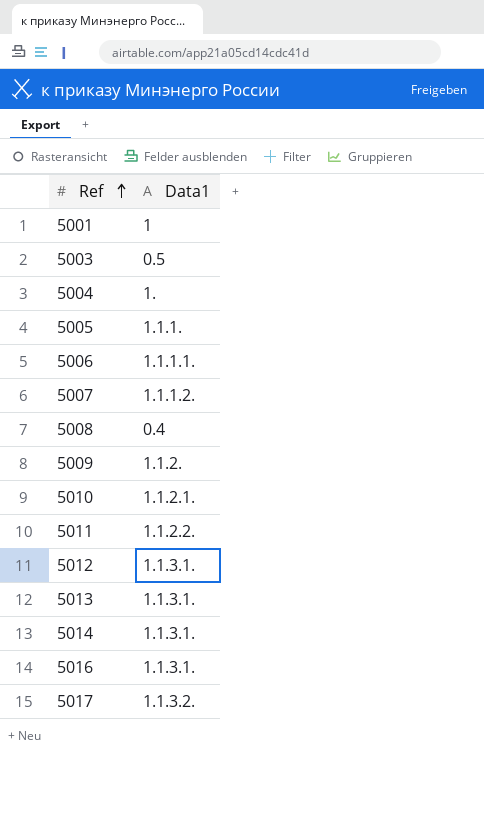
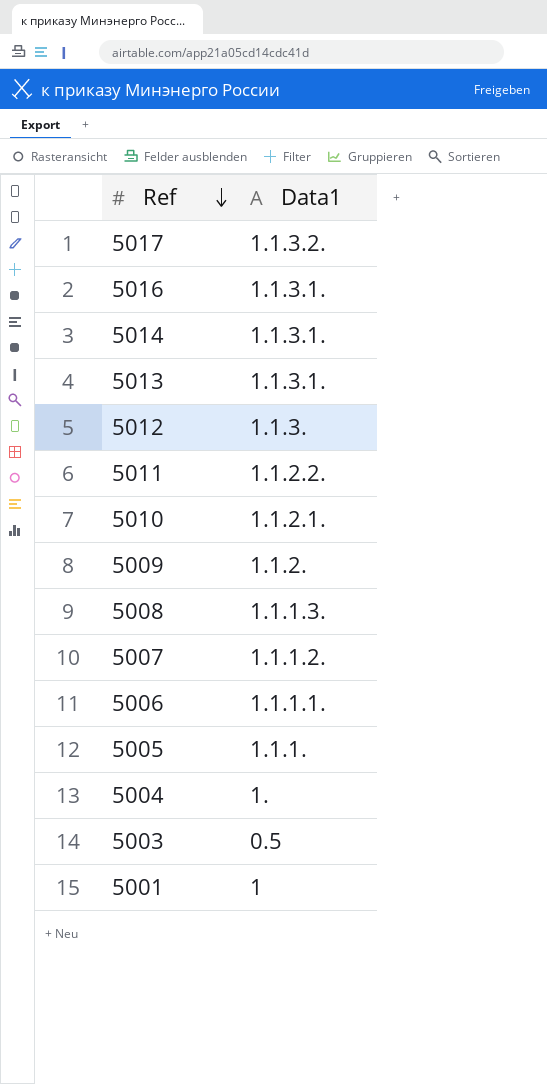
row order: Ref ascending -> Ref descending
5012 | Data1: 1.1.3.1. -> 1.1.3.
5008 | Data1: 0.4 -> 1.1.1.3.

